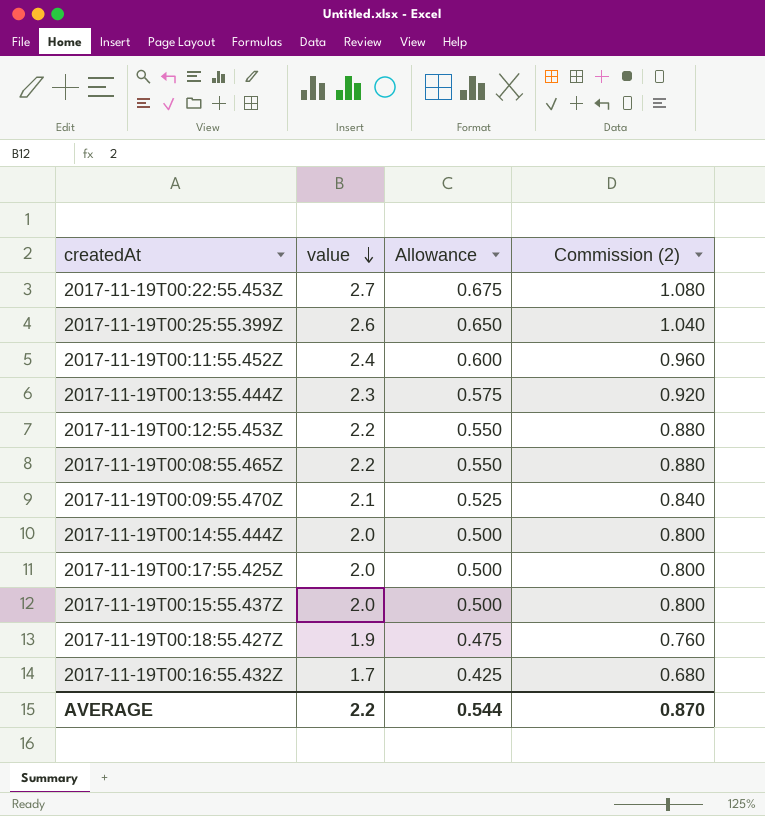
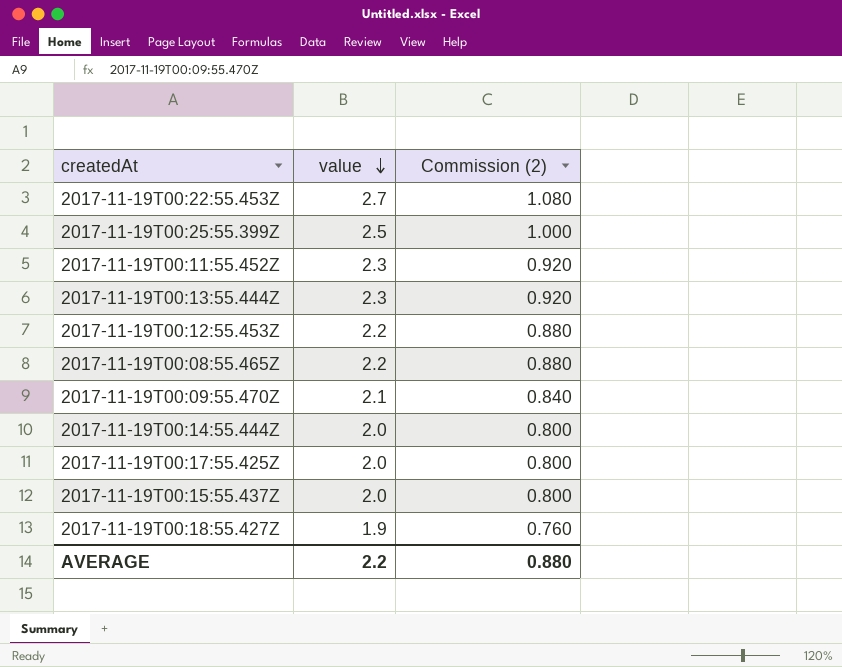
column Allowance | formula: [value] * 0.25 -> none
row 2017-11-19T00:16:55.432Z: 1.7 | 0.425 | 0.680 -> none
2017-11-19T00:25:55.399Z | value: 2.6 -> 2.5
2017-11-19T00:25:55.399Z | Commission (2): 1.040 -> 1.000
2017-11-19T00:11:55.452Z | value: 2.4 -> 2.3
2017-11-19T00:11:55.452Z | Commission (2): 0.960 -> 0.920
AVERAGE | Commission (2): 0.870 -> 0.880

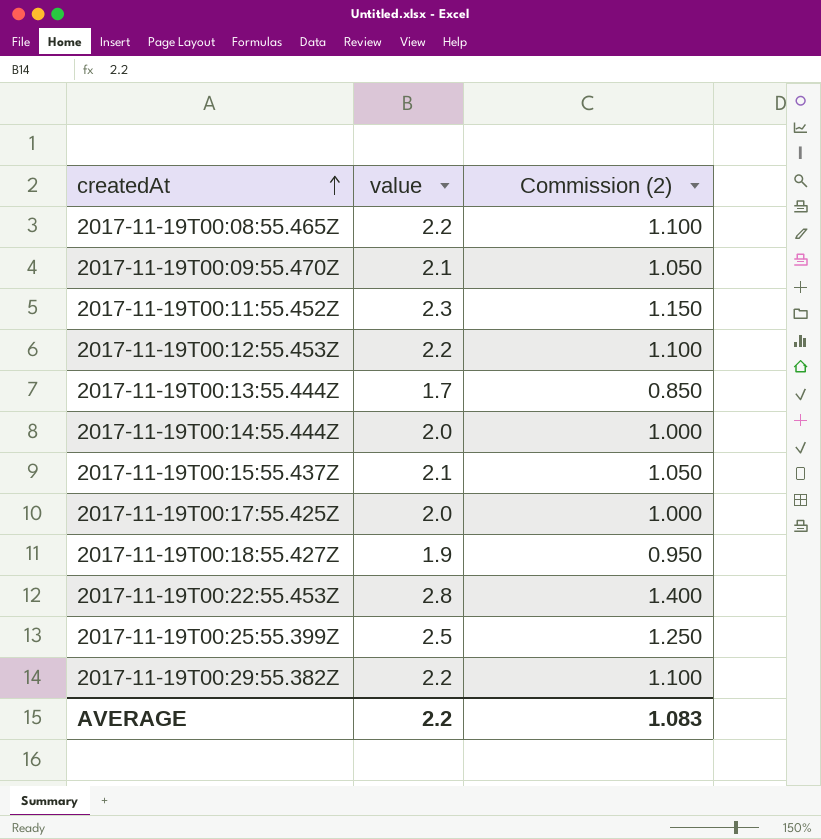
row order: value descending -> createdAt ascending
column Commission (2) | formula: [value] * 0.4 -> [value] * 0.5
2017-11-19T00:13:55.444Z | value: 2.3 -> 1.7
2017-11-19T00:15:55.437Z | value: 2.0 -> 2.1
2017-11-19T00:22:55.453Z | value: 2.7 -> 2.8
row 2017-11-19T00:29:55.382Z: none -> 2.2 | 1.100
AVERAGE | Commission (2): 0.880 -> 1.083

